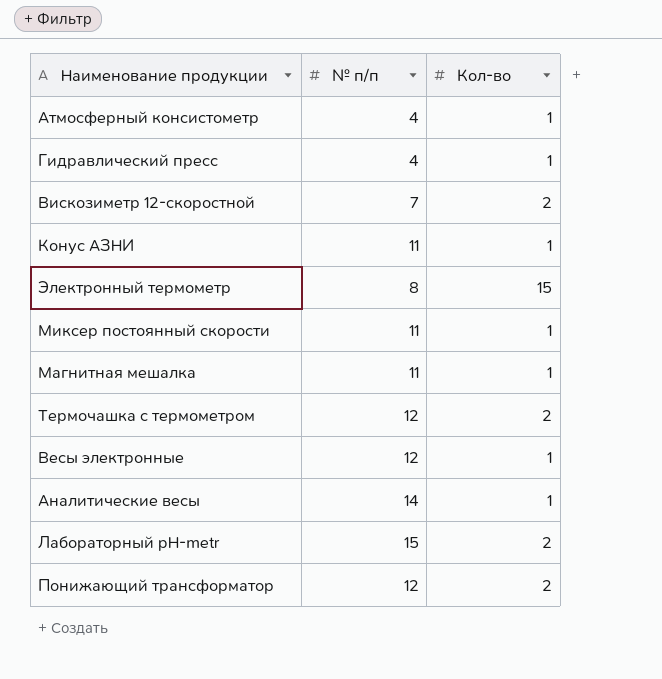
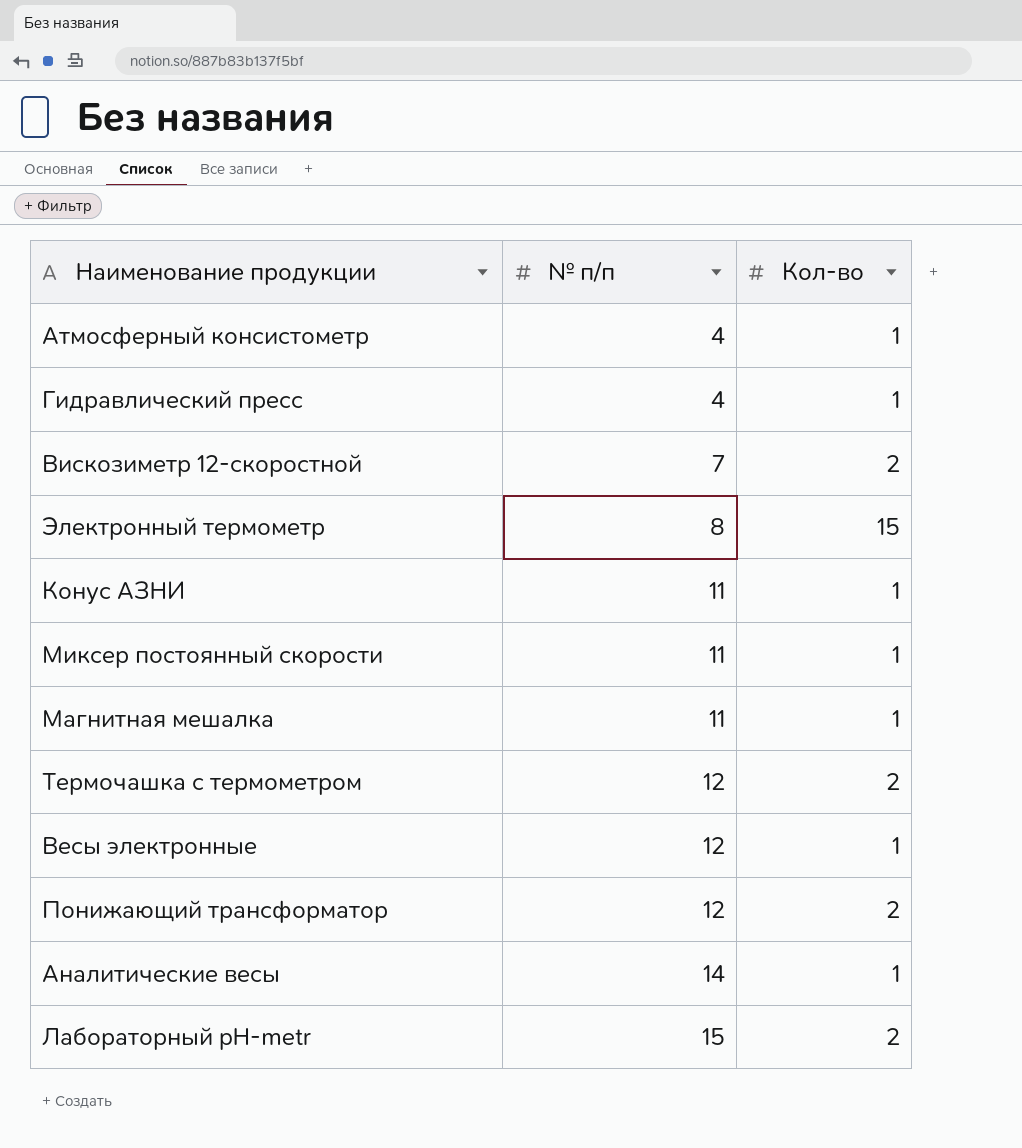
row order: none -> № п/п ascending

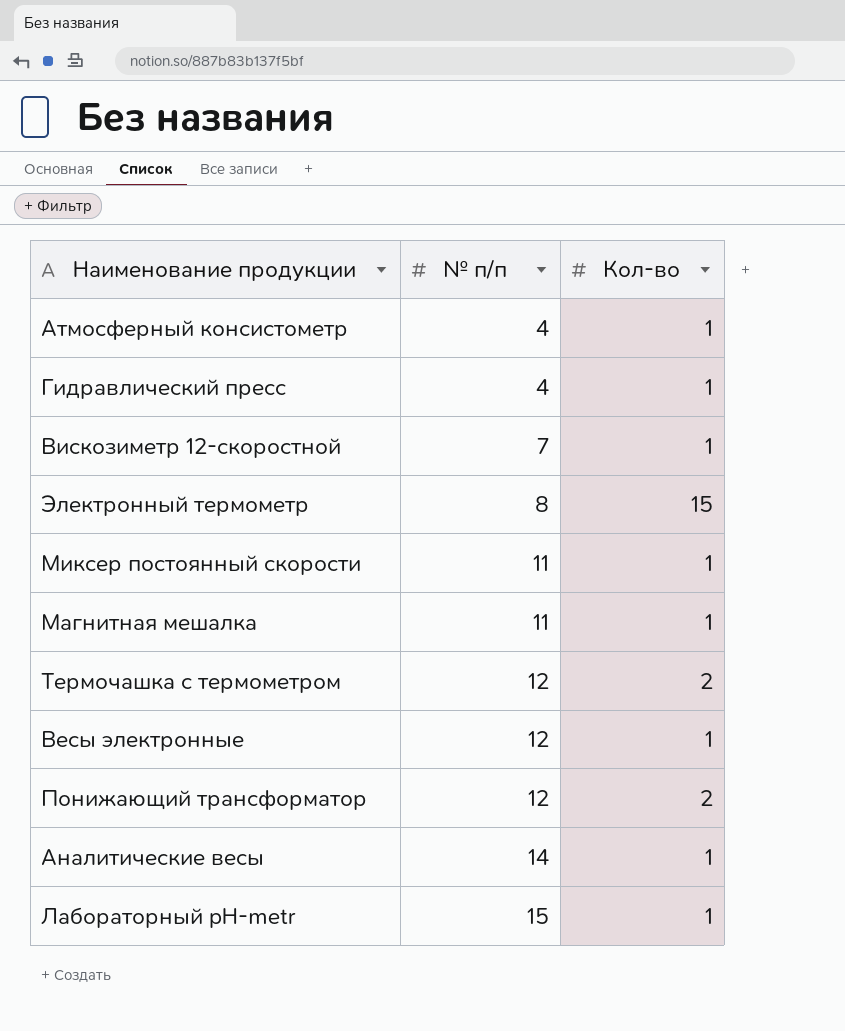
row Конус АЗНИ: 11 | 1 -> none
Вискозиметр 12-скоростной | Кол-во: 2 -> 1
Лабораторный pH-metr | Кол-во: 2 -> 1

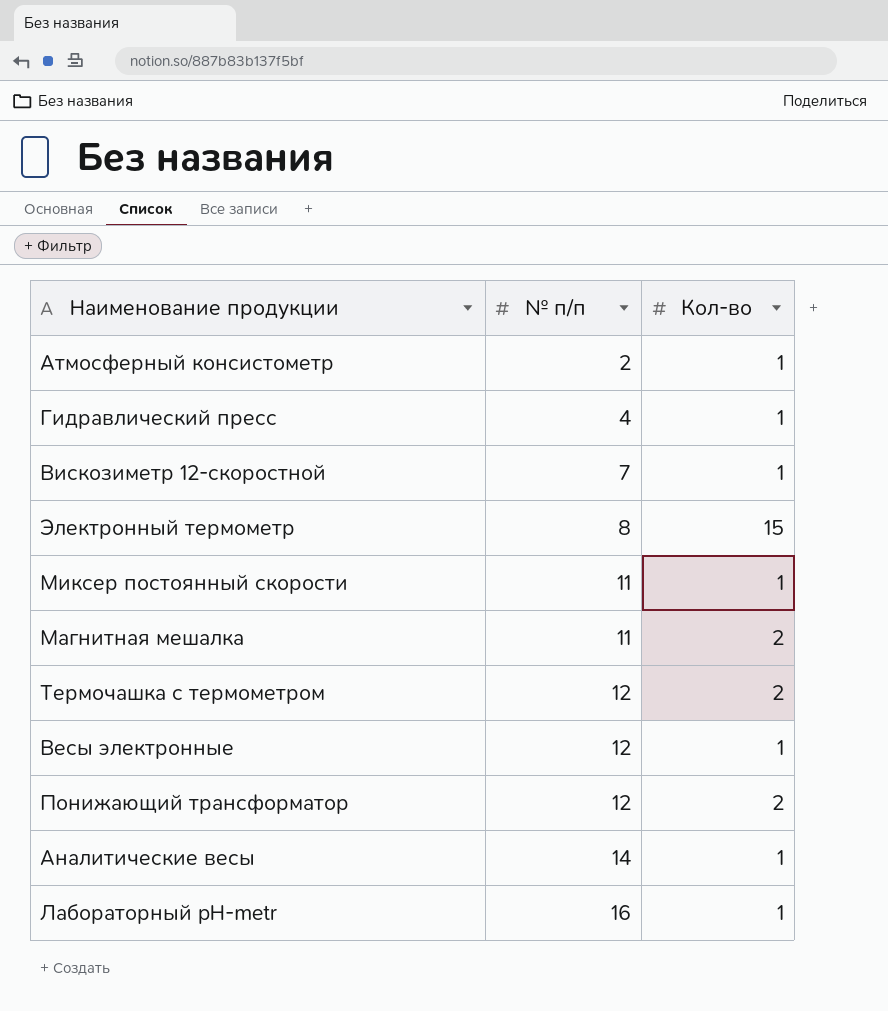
Атмосферный консистометр | № п/п: 4 -> 2
Магнитная мешалка | Кол-во: 1 -> 2
Лабораторный pH-metr | № п/п: 15 -> 16

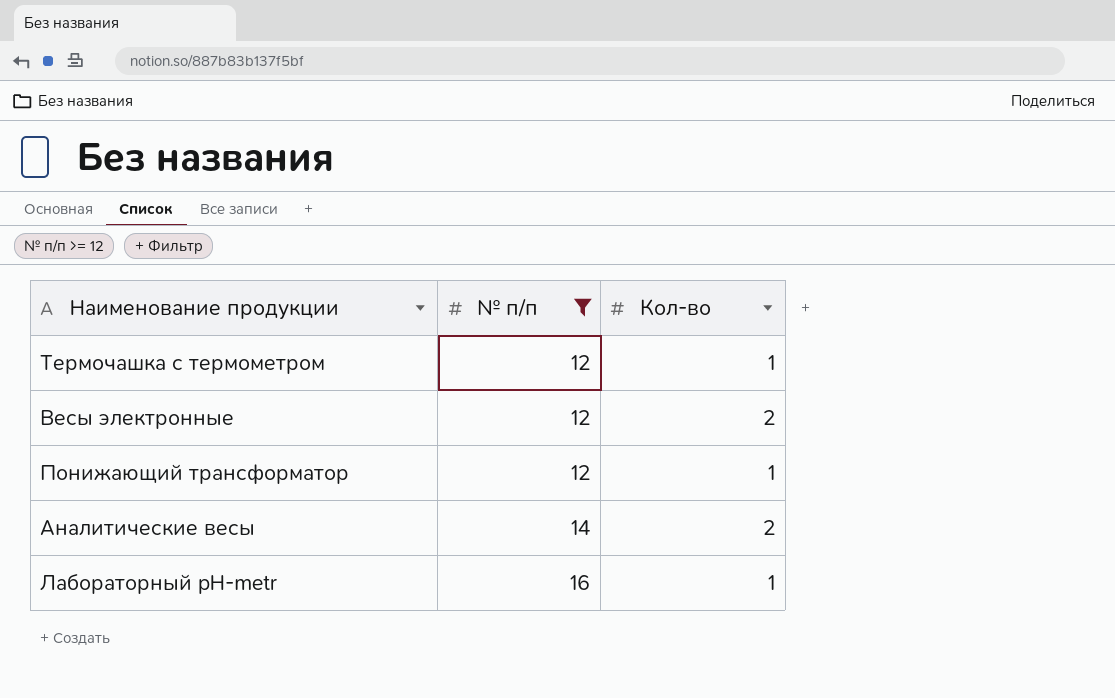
filter: none -> № п/п >= 12
Термочашка с термометром | Кол-во: 2 -> 1
Весы электронные | Кол-во: 1 -> 2
Понижающий трансформатор | Кол-во: 2 -> 1
Аналитические весы | Кол-во: 1 -> 2

